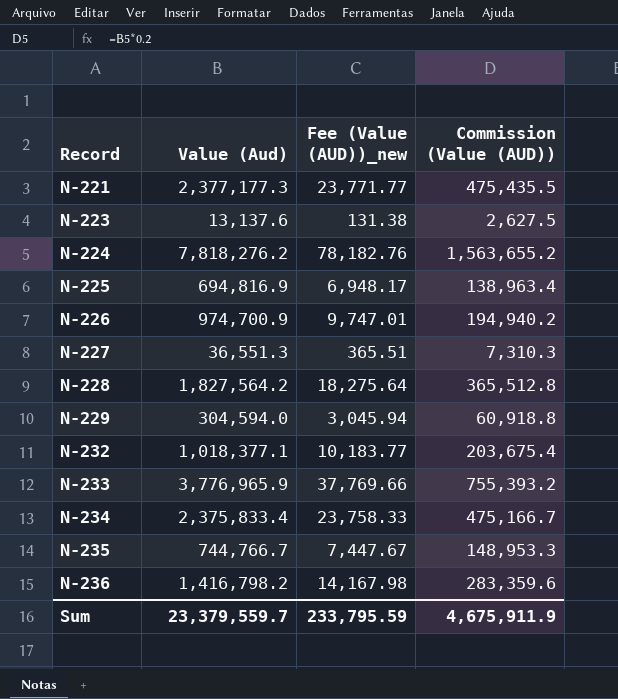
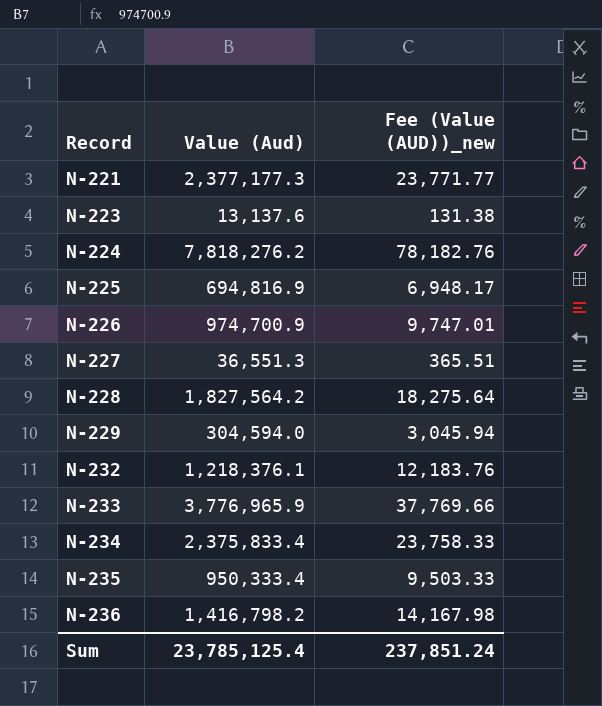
column Commission (Value (AUD)) | formula: [Value (Aud)] * 0.2 -> none
N-232 | Value (Aud): 1,018,377.1 -> 1,218,376.1
N-232 | Fee (Value (AUD))_new: 10,183.77 -> 12,183.76
N-235 | Value (Aud): 744,766.7 -> 950,333.4
N-235 | Fee (Value (AUD))_new: 7,447.67 -> 9,503.33
Sum | Value (Aud): 23,379,559.7 -> 23,785,125.4
Sum | Fee (Value (AUD))_new: 233,795.59 -> 237,851.24

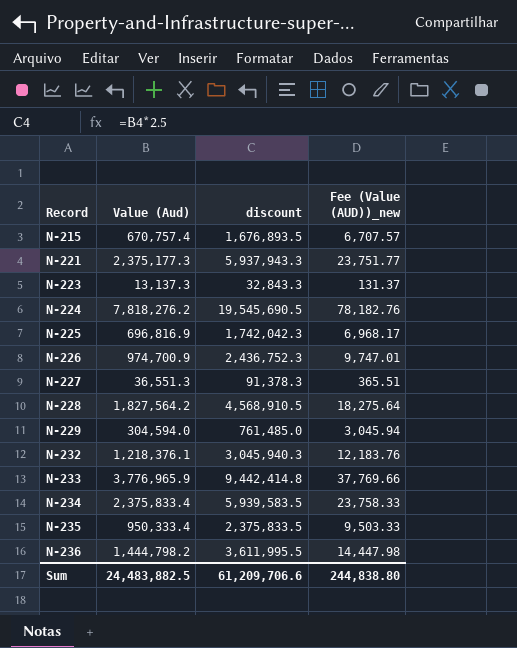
column discount | formula: none -> [Value (Aud)] * 2.5
row N-215: none -> 670,757.4 | 1,676,893.5 | 6,707.57
N-221 | Value (Aud): 2,377,177.3 -> 2,375,177.3
N-221 | Fee (Value (AUD))_new: 23,771.77 -> 23,751.77
N-223 | Value (Aud): 13,137.6 -> 13,137.3
N-223 | Fee (Value (AUD))_new: 131.38 -> 131.37
N-225 | Value (Aud): 694,816.9 -> 696,816.9
N-225 | Fee (Value (AUD))_new: 6,948.17 -> 6,968.17
N-236 | Value (Aud): 1,416,798.2 -> 1,444,798.2
N-236 | Fee (Value (AUD))_new: 14,167.98 -> 14,447.98
Sum | Value (Aud): 23,785,125.4 -> 24,483,882.5
Sum | Fee (Value (AUD))_new: 237,851.24 -> 244,838.80

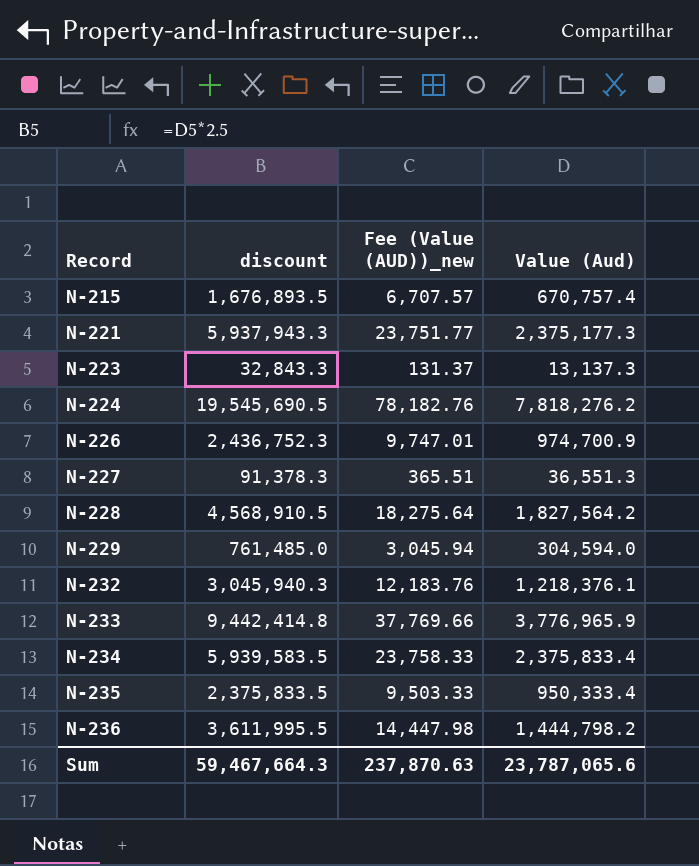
column Value (Aud) | position: 2 -> 4
row N-225: 696,816.9 | 1,742,042.3 | 6,968.17 -> none
Sum | discount: 61,209,706.6 -> 59,467,664.3
Sum | Fee (Value (AUD))_new: 244,838.80 -> 237,870.63
Sum | Value (Aud): 24,483,882.5 -> 23,787,065.6

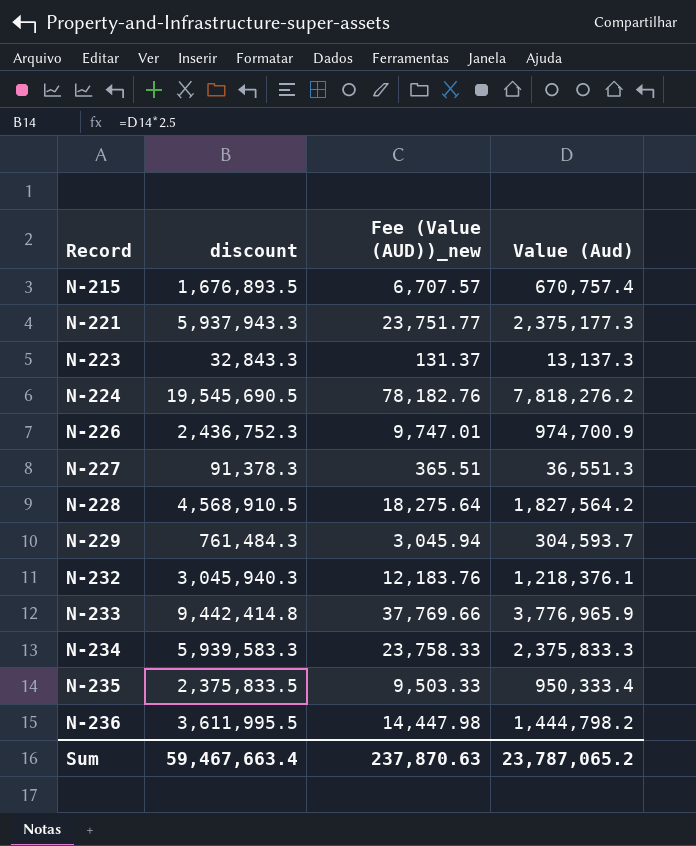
N-229 | discount: 761,485.0 -> 761,484.3
N-229 | Value (Aud): 304,594.0 -> 304,593.7
N-234 | discount: 5,939,583.5 -> 5,939,583.3
N-234 | Value (Aud): 2,375,833.4 -> 2,375,833.3
Sum | discount: 59,467,664.3 -> 59,467,663.4
Sum | Value (Aud): 23,787,065.6 -> 23,787,065.2

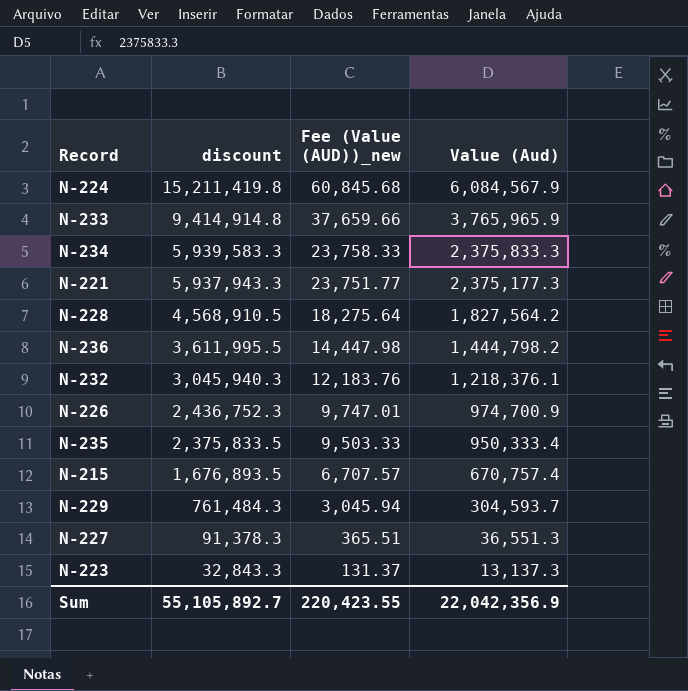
row order: Record ascending -> discount descending
N-224 | discount: 19,545,690.5 -> 15,211,419.8
N-224 | Fee (Value (AUD))_new: 78,182.76 -> 60,845.68
N-224 | Value (Aud): 7,818,276.2 -> 6,084,567.9
N-233 | discount: 9,442,414.8 -> 9,414,914.8
N-233 | Fee (Value (AUD))_new: 37,769.66 -> 37,659.66
N-233 | Value (Aud): 3,776,965.9 -> 3,765,965.9
Sum | discount: 59,467,663.4 -> 55,105,892.7
Sum | Fee (Value (AUD))_new: 237,870.63 -> 220,423.55
Sum | Value (Aud): 23,787,065.2 -> 22,042,356.9

